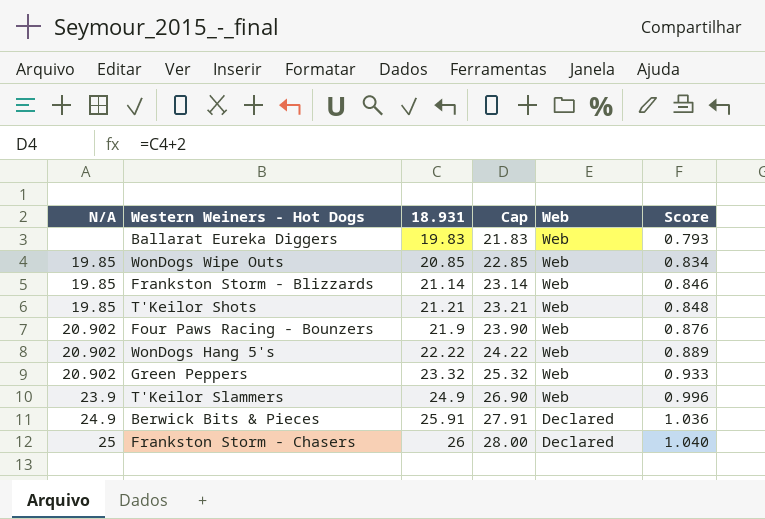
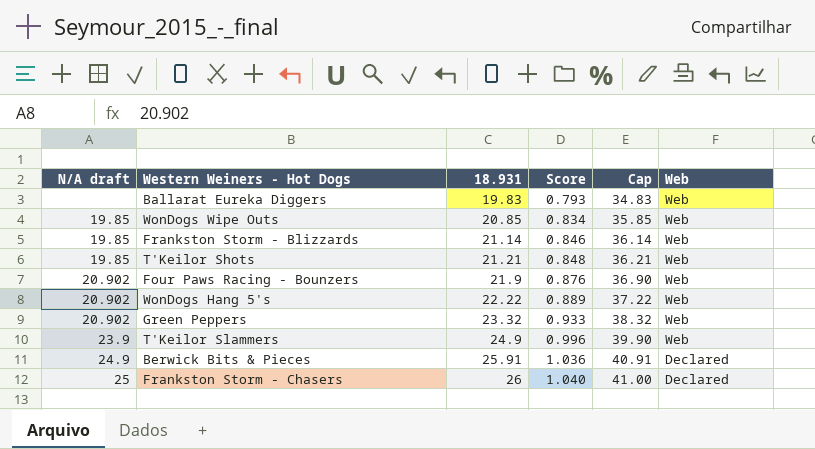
column name: N/A -> N/A draft
column Score | position: 6 -> 4
column Cap | formula: [18.931] + 2 -> [18.931] + 15

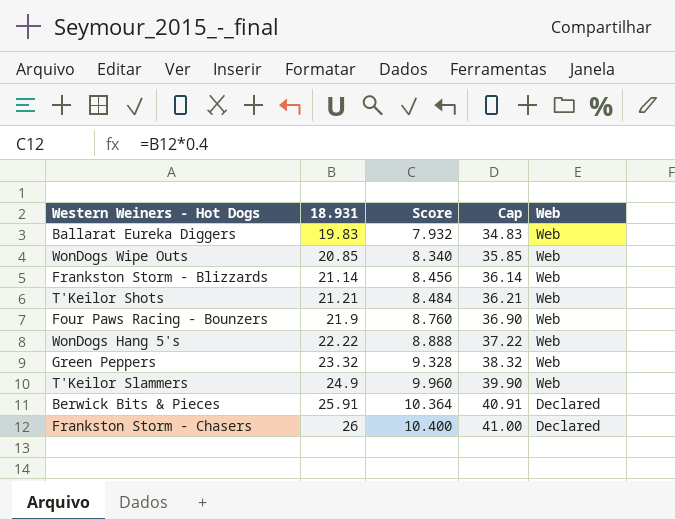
column N/A draft | position: 1 -> none
column Score | formula: [18.931] * 0.04 -> [18.931] * 0.4

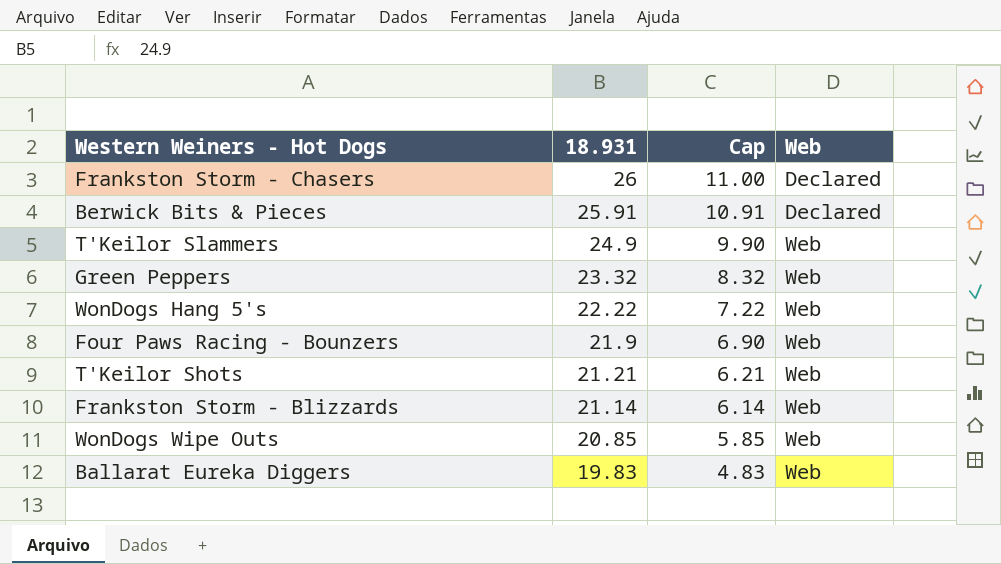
row order: 18.931 ascending -> 18.931 descending
column Score | formula: [18.931] * 0.4 -> none
column Cap | formula: [18.931] + 15 -> [18.931] - 15

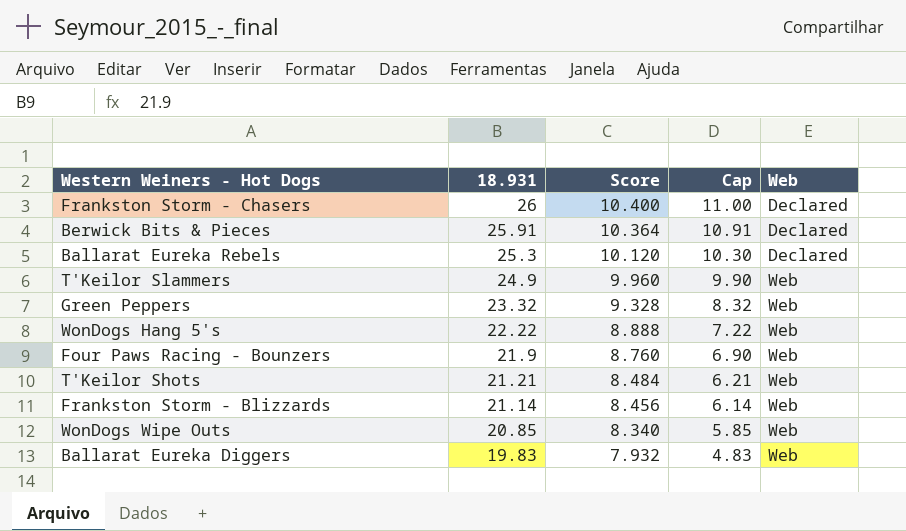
column Score | formula: none -> [18.931] * 0.4
row Ballarat Eureka Rebels: none -> 25.3 | 10.120 | 10.30 | Declared

